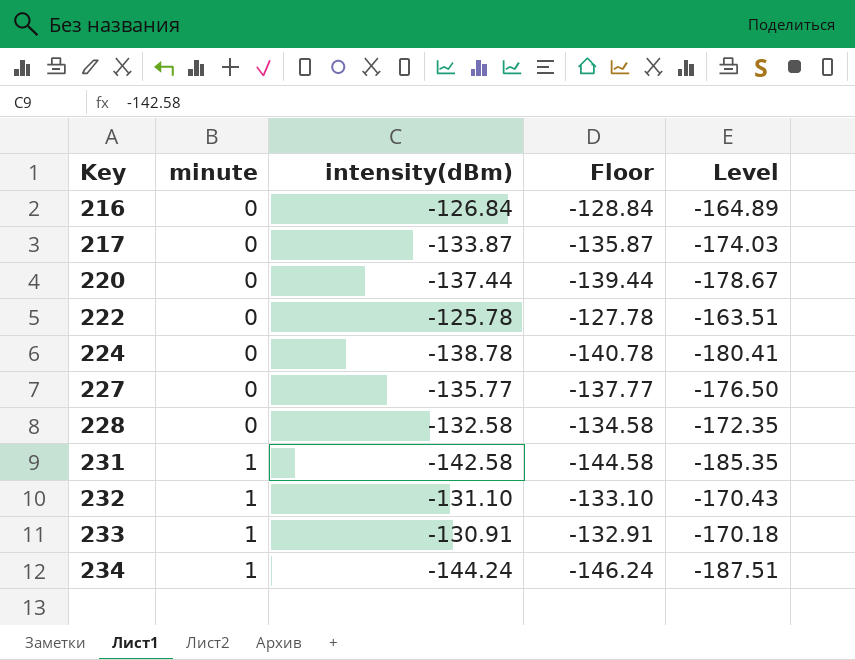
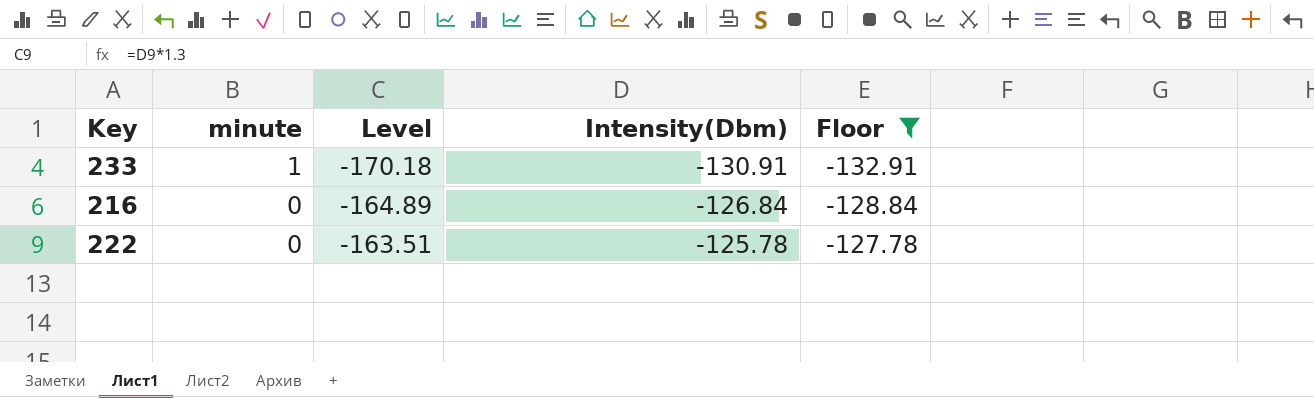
filter: none -> Floor >= -132.91
row order: Key ascending -> minute descending
column Level | position: 5 -> 3
column name: intensity(dBm) -> Intensity(Dbm)

